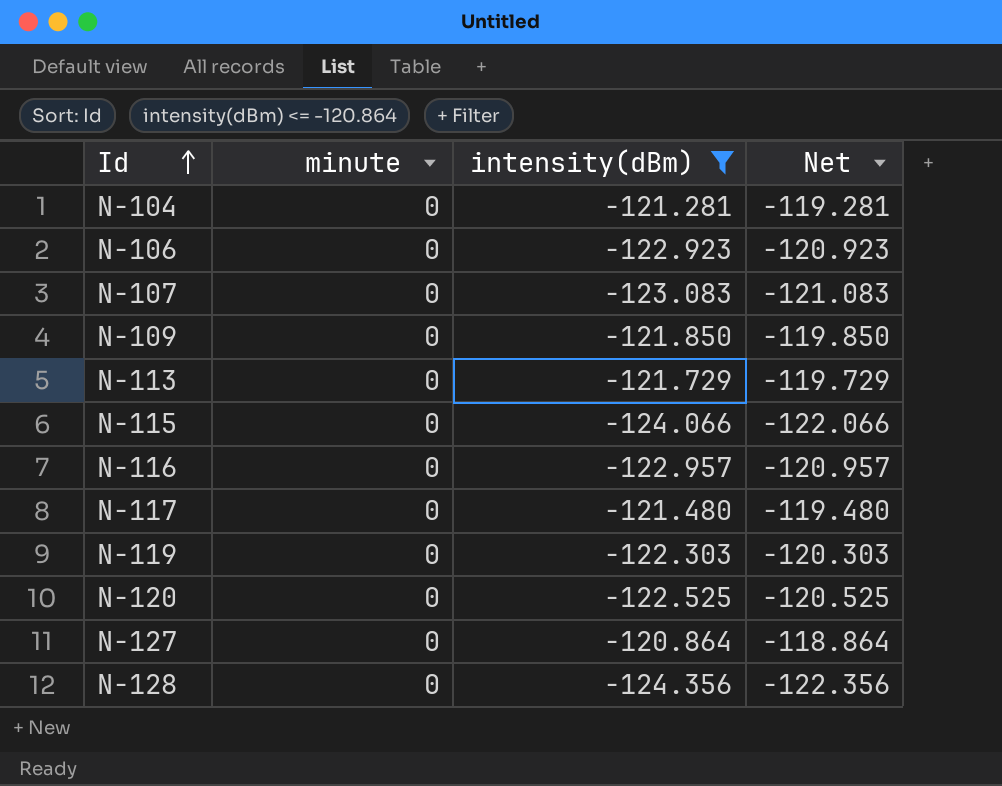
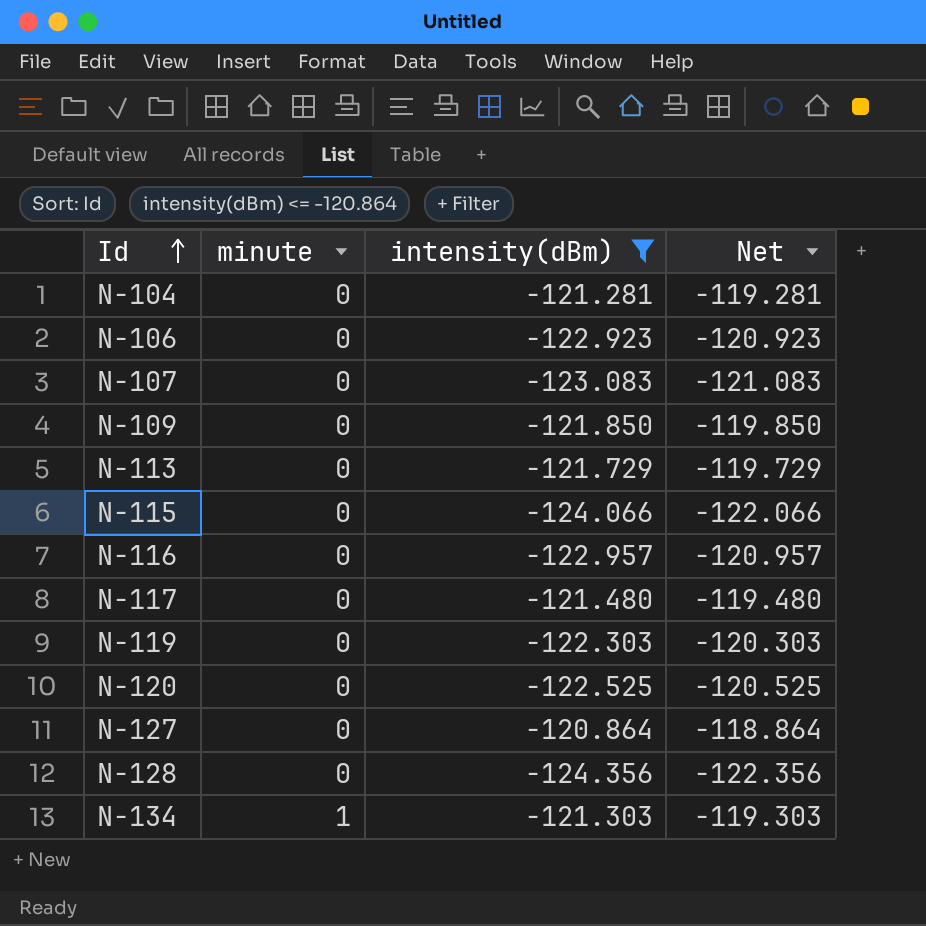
row N-134: none -> 1 | -121.303 | -119.303

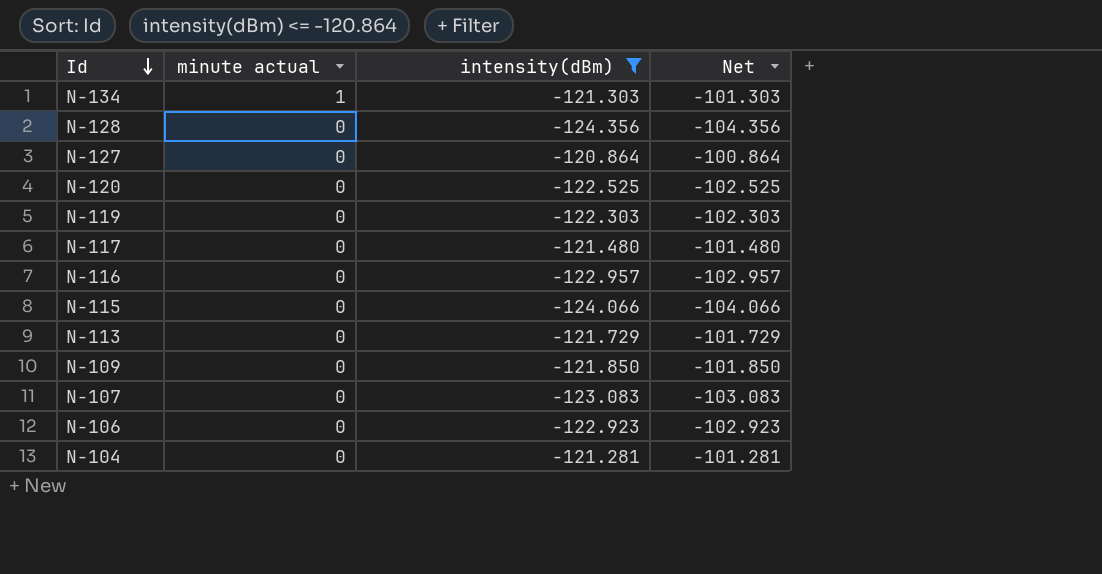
row order: Id ascending -> Id descending
column name: minute -> minute actual
column Net | formula: [intensity(dBm)] + 2 -> [intensity(dBm)] + 20

